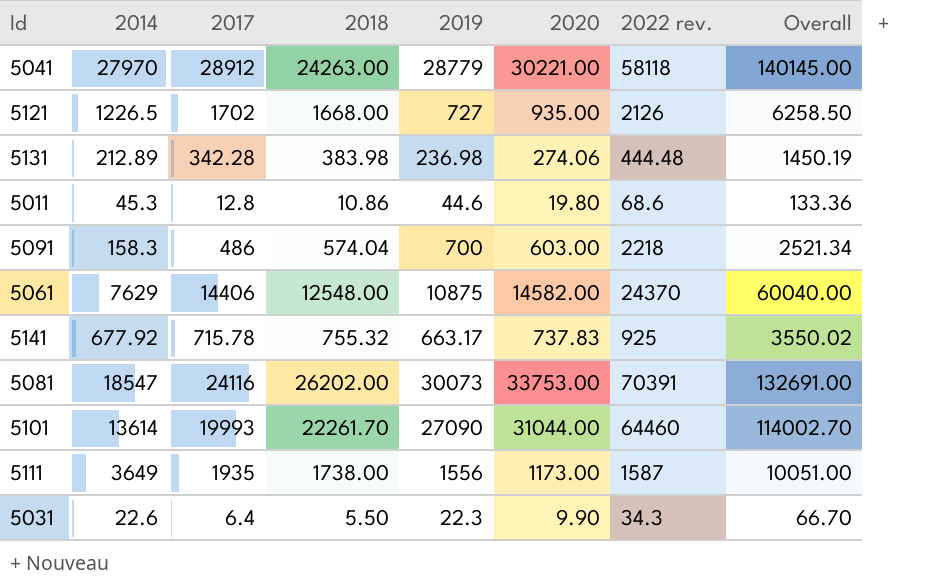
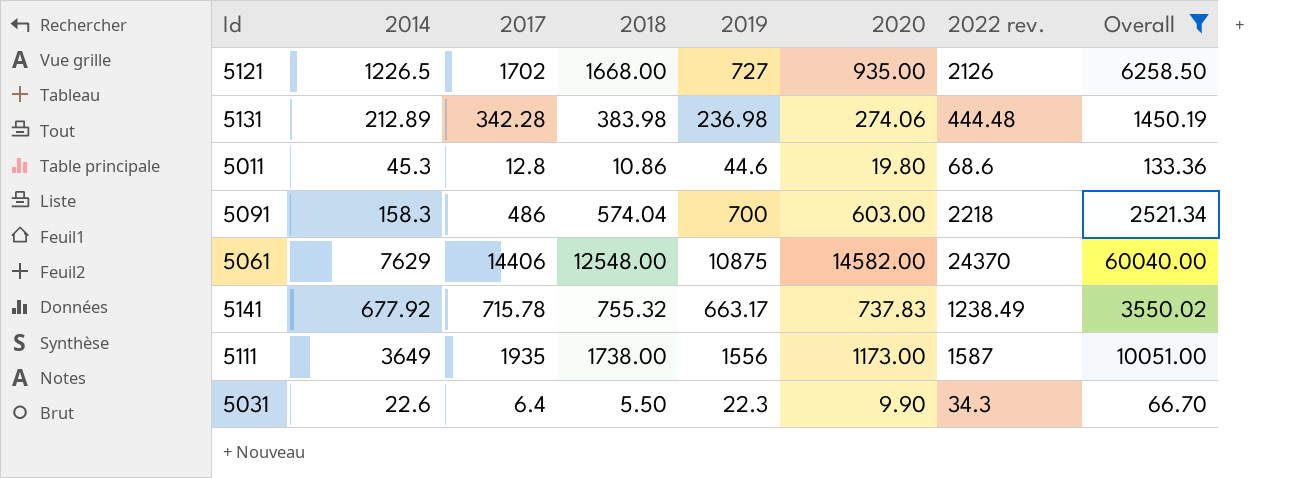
filter: none -> Overall <= 60040.00
5141 | 2022 rev.: 925 -> 1238.49

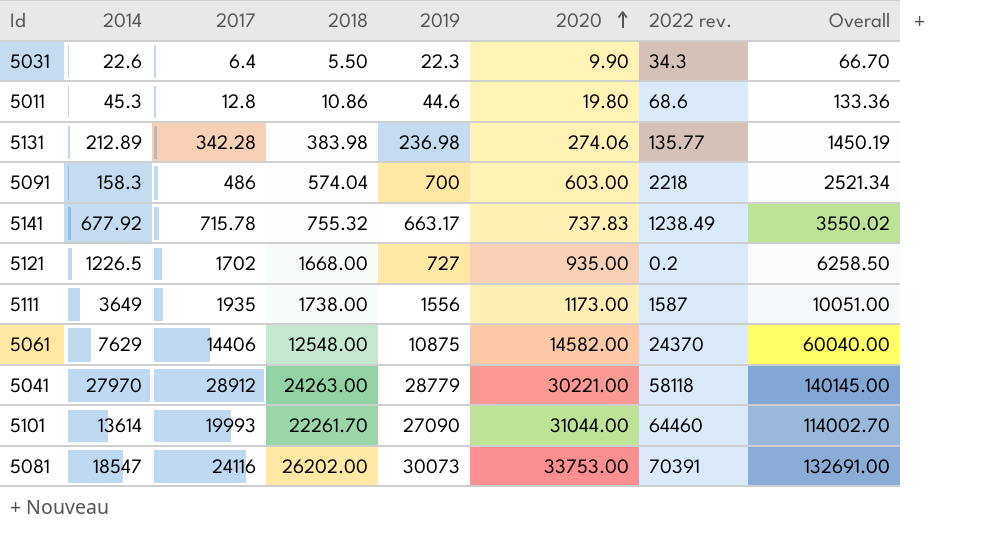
filter: Overall <= 60040.00 -> none
row order: none -> 2020 ascending
5131 | 2022 rev.: 444.48 -> 135.77
5121 | 2022 rev.: 2126 -> 0.2

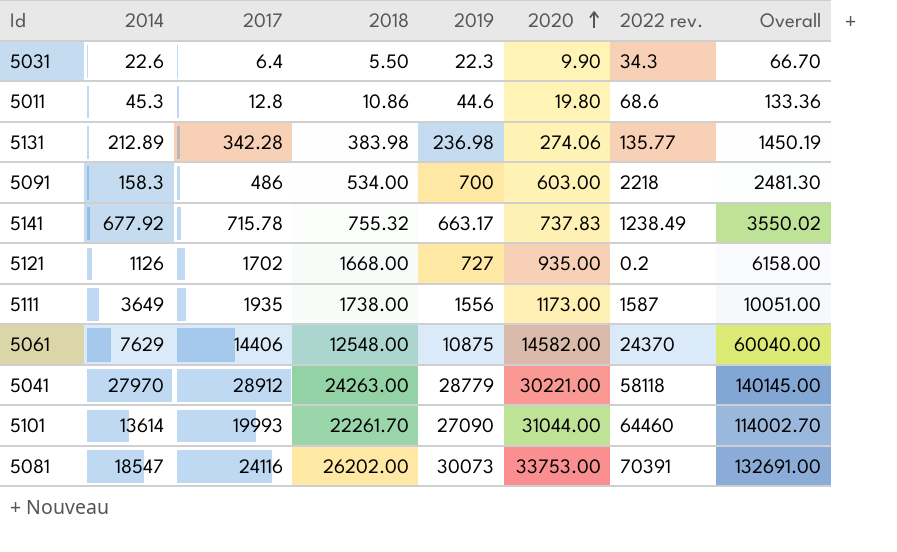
5091 | 2018: 574.04 -> 534.00
5091 | Overall: 2521.34 -> 2481.30
5121 | 2014: 1226.5 -> 1126
5121 | Overall: 6258.50 -> 6158.00

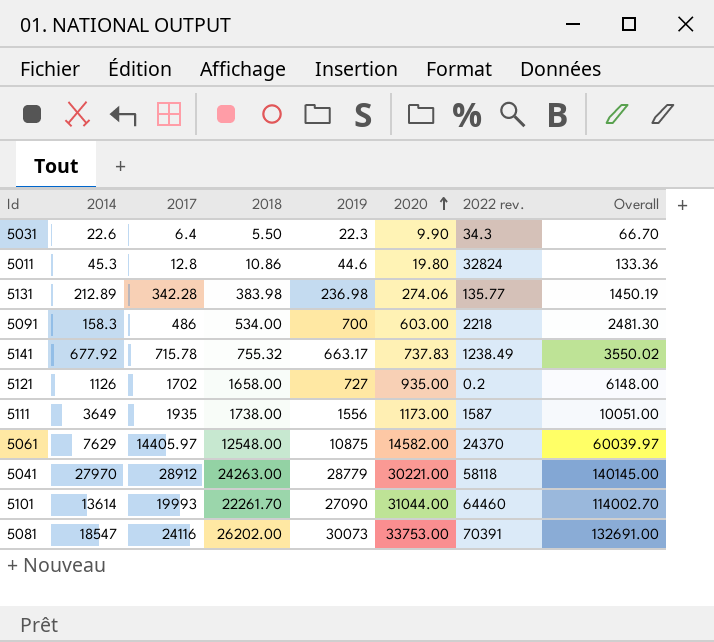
5011 | 2022 rev.: 68.6 -> 32824
5121 | 2018: 1668.00 -> 1658.00
5121 | Overall: 6158.00 -> 6148.00
5061 | 2017: 14406 -> 14405.97
5061 | Overall: 60040.00 -> 60039.97

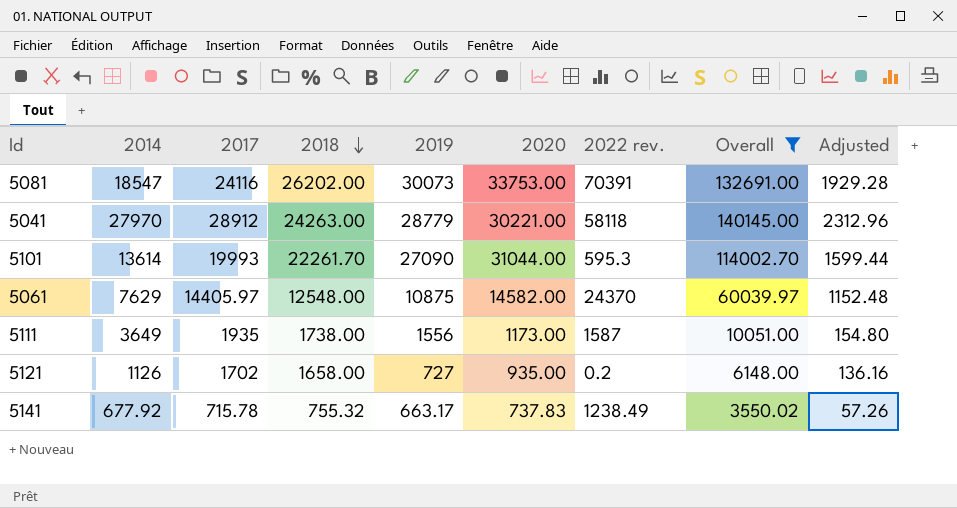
filter: none -> Overall >= 3550.02
row order: 2020 ascending -> 2018 descending
column Adjusted | formula: none -> [2017] * 0.08
5101 | 2022 rev.: 64460 -> 595.3

